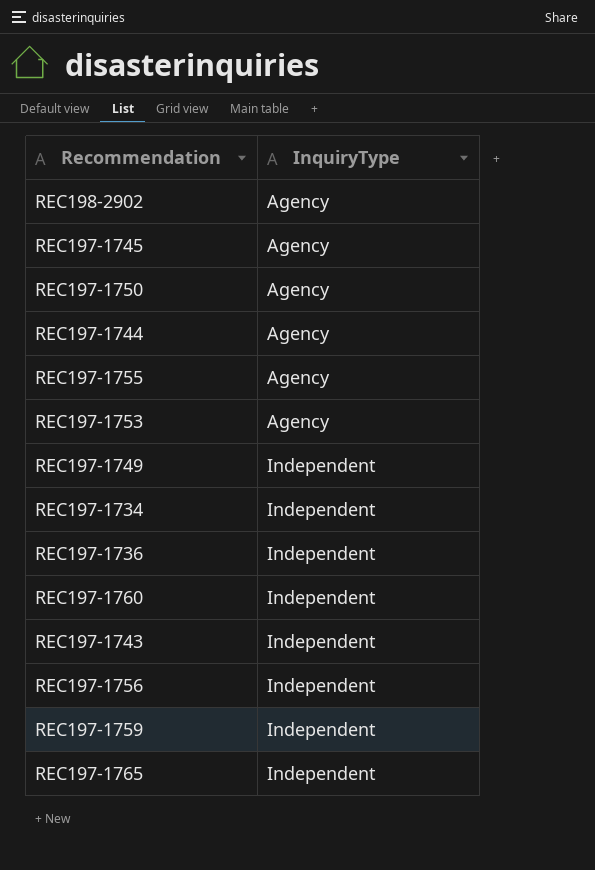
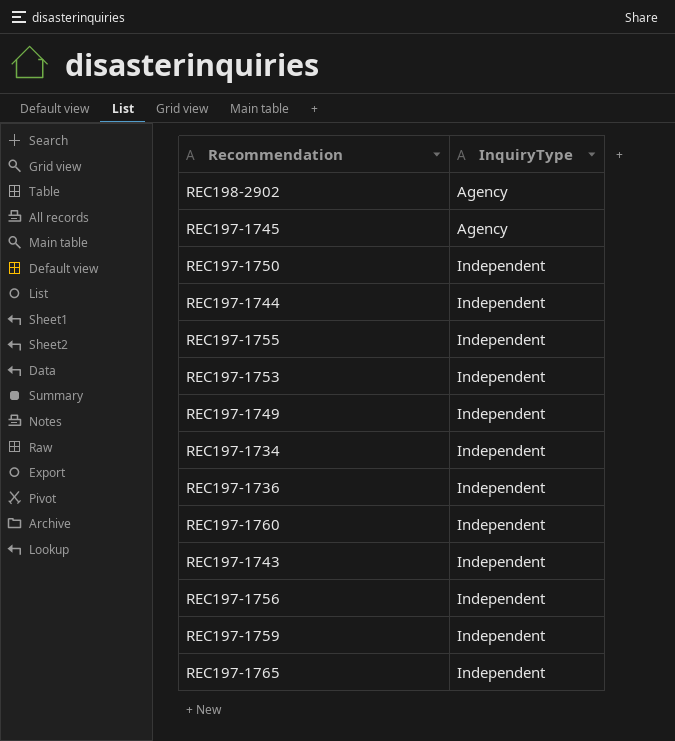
REC197-1750 | InquiryType: Agency -> Independent
REC197-1744 | InquiryType: Agency -> Independent
REC197-1755 | InquiryType: Agency -> Independent
REC197-1753 | InquiryType: Agency -> Independent

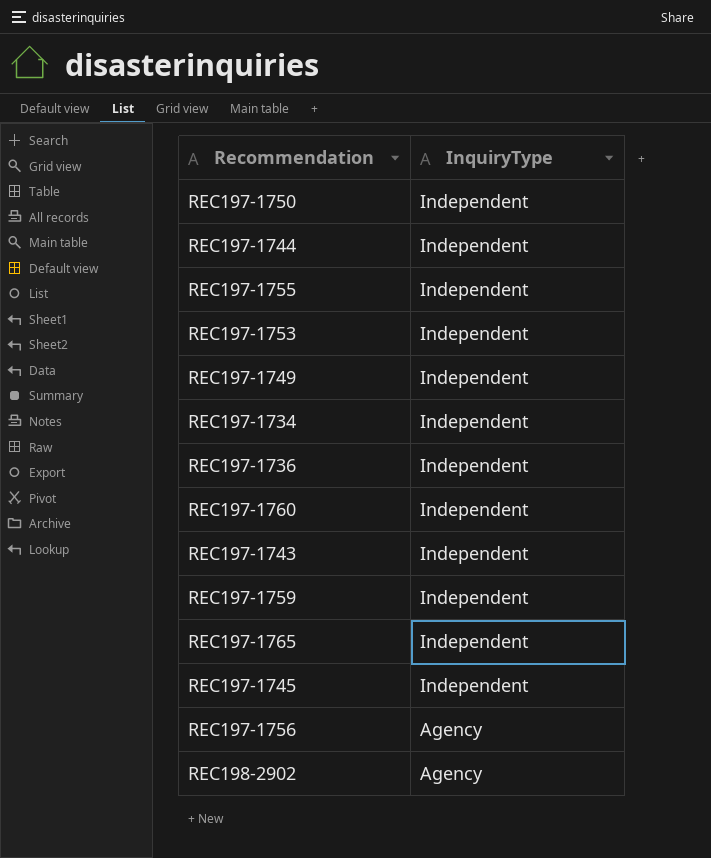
row order: InquiryType ascending -> InquiryType descending
REC197-1745 | InquiryType: Agency -> Independent
REC197-1756 | InquiryType: Independent -> Agency

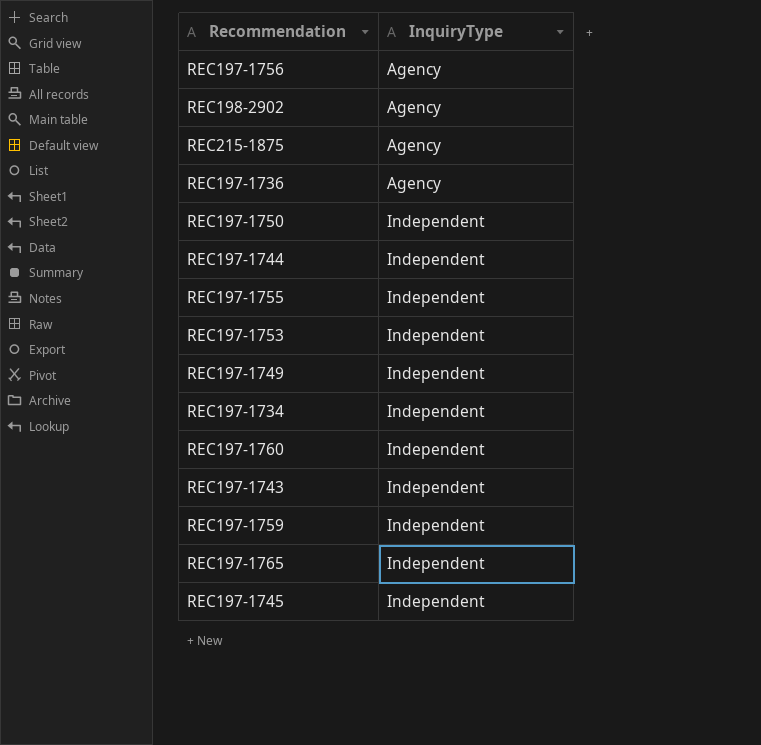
row order: InquiryType descending -> InquiryType ascending
row REC215-1875: none -> Agency
REC197-1736 | InquiryType: Independent -> Agency

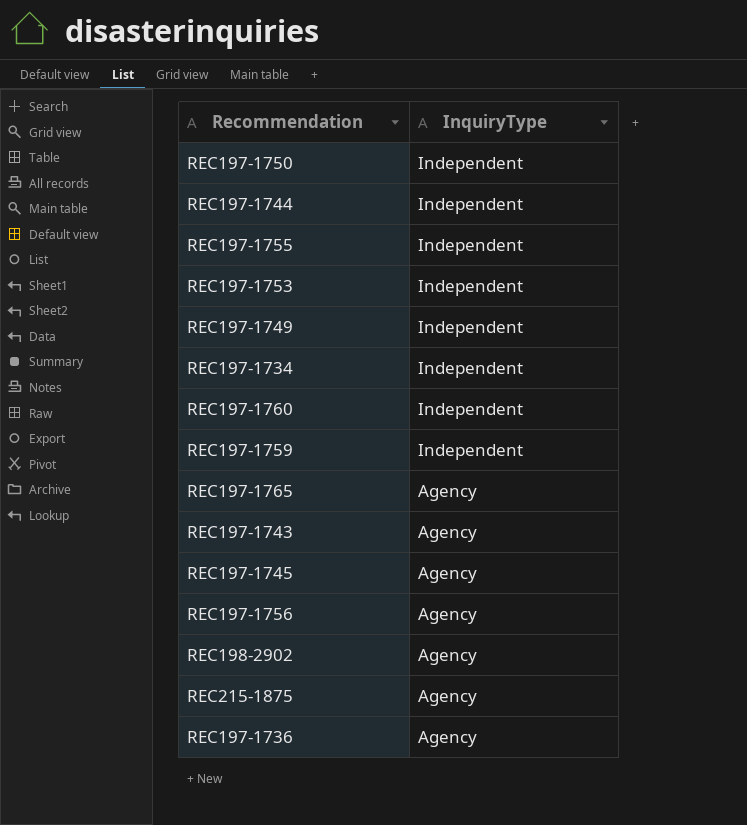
row order: InquiryType ascending -> InquiryType descending
REC197-1765 | InquiryType: Independent -> Agency
REC197-1743 | InquiryType: Independent -> Agency
REC197-1745 | InquiryType: Independent -> Agency

